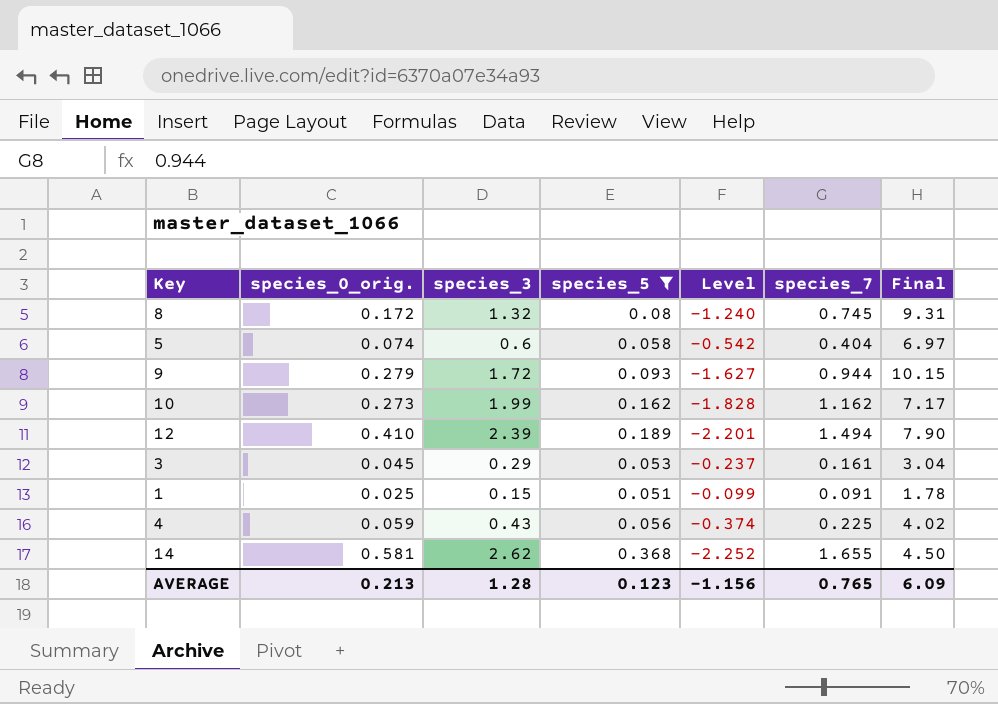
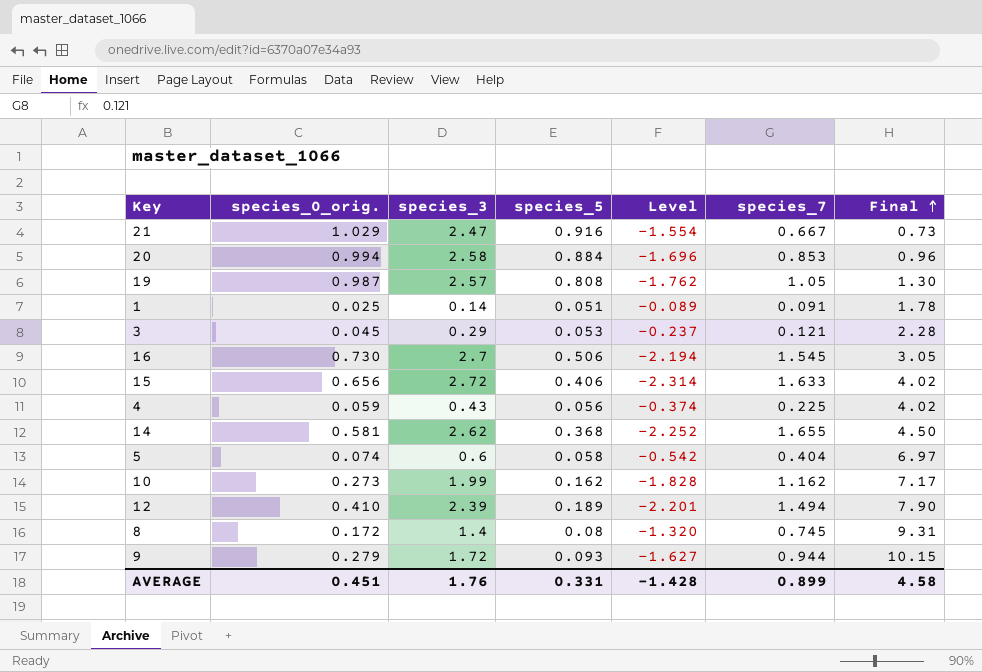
filter: species_5 <= 0.368 -> none
row order: none -> Final ascending
1 | species_3: 0.15 -> 0.14
1 | Level: -0.099 -> -0.089
3 | species_7: 0.161 -> 0.121
3 | Final: 3.04 -> 2.28
8 | species_3: 1.32 -> 1.4
8 | Level: -1.240 -> -1.320
AVERAGE | species_0_orig.: 0.213 -> 0.451
AVERAGE | species_3: 1.28 -> 1.76
AVERAGE | species_5: 0.123 -> 0.331
AVERAGE | Level: -1.156 -> -1.428
AVERAGE | species_7: 0.765 -> 0.899
AVERAGE | Final: 6.09 -> 4.58

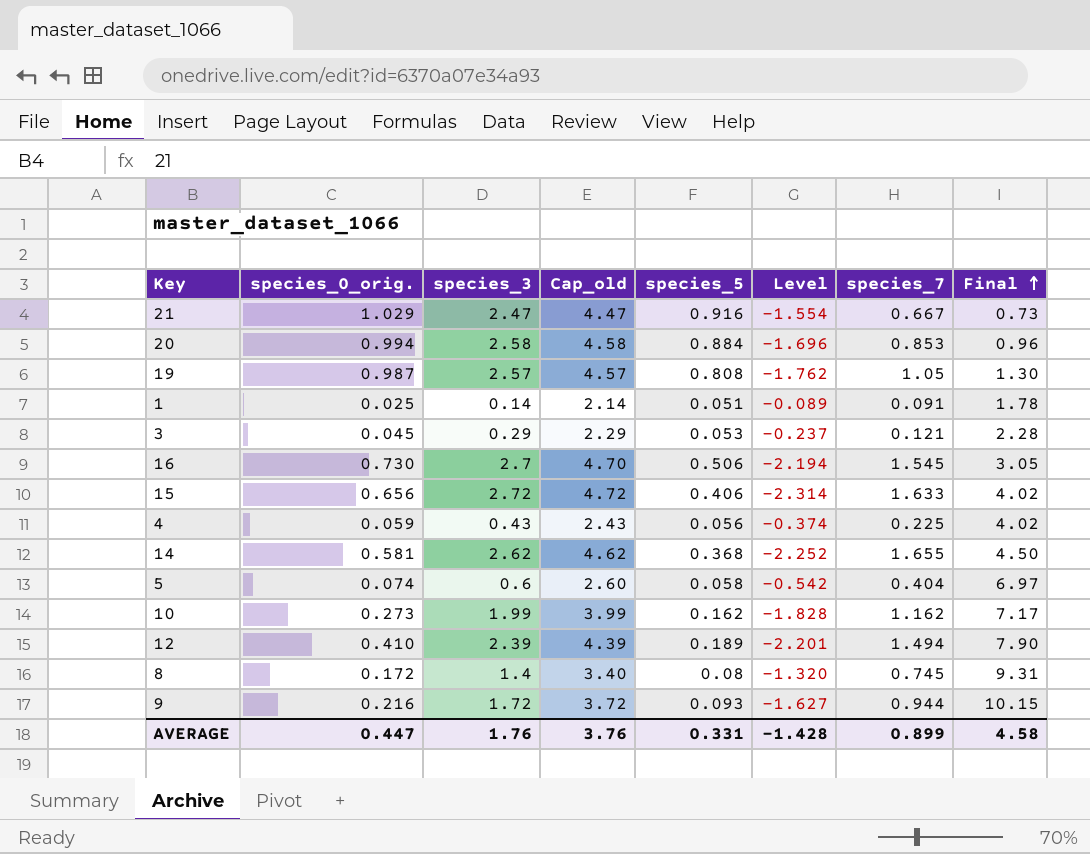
column Cap_old | formula: none -> [species_3] + 2
9 | species_0_orig.: 0.279 -> 0.216
AVERAGE | species_0_orig.: 0.451 -> 0.447

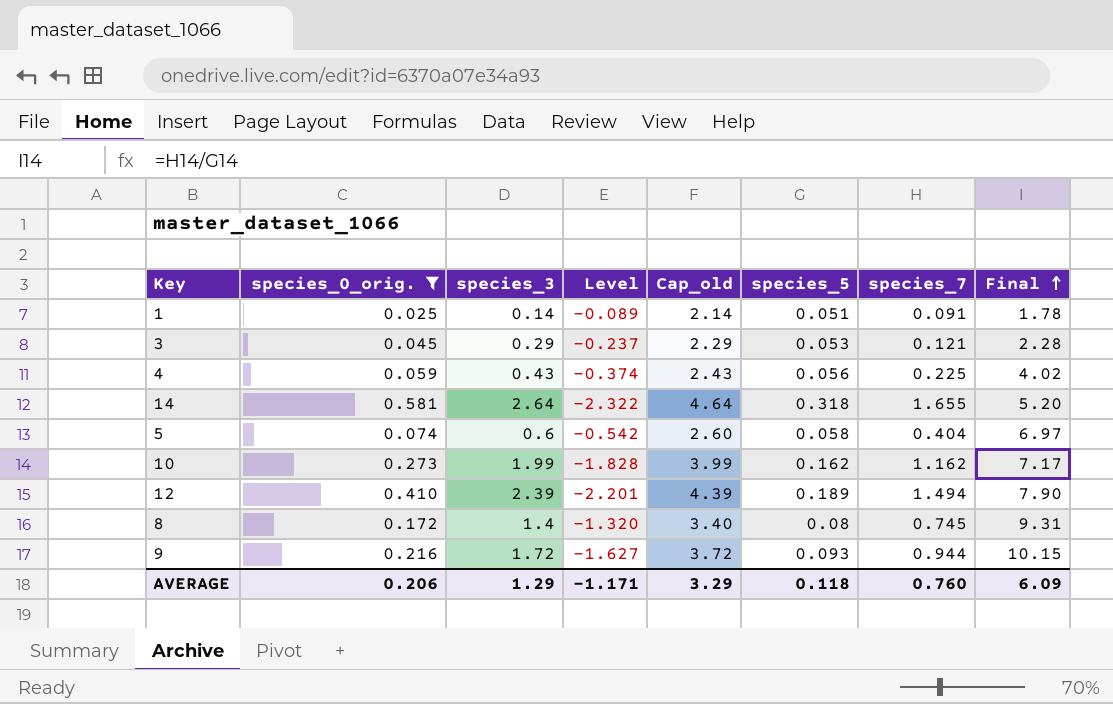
filter: none -> species_0_orig. <= 0.581
column Level | position: 6 -> 4
14 | species_3: 2.62 -> 2.64
14 | Level: -2.252 -> -2.322
14 | Cap_old: 4.62 -> 4.64
14 | species_5: 0.368 -> 0.318
14 | Final: 4.50 -> 5.20
AVERAGE | species_0_orig.: 0.447 -> 0.206
AVERAGE | species_3: 1.76 -> 1.29
AVERAGE | Level: -1.428 -> -1.171
AVERAGE | Cap_old: 3.76 -> 3.29
AVERAGE | species_5: 0.331 -> 0.118
AVERAGE | species_7: 0.899 -> 0.760
AVERAGE | Final: 4.58 -> 6.09

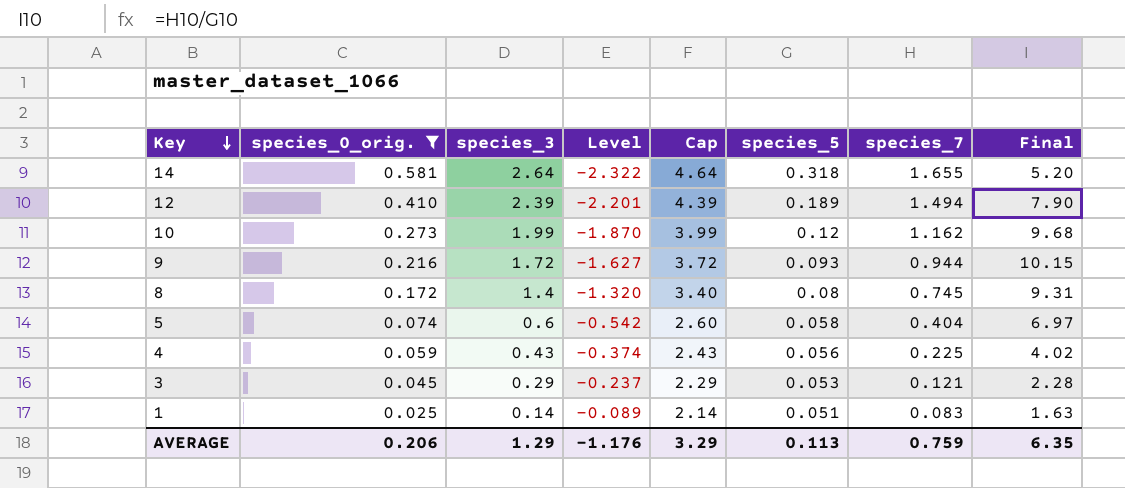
row order: Final ascending -> Key descending
column name: Cap_old -> Cap
10 | Level: -1.828 -> -1.870
10 | species_5: 0.162 -> 0.12
10 | Final: 7.17 -> 9.68
1 | species_7: 0.091 -> 0.083
1 | Final: 1.78 -> 1.63
AVERAGE | Level: -1.171 -> -1.176
AVERAGE | species_5: 0.118 -> 0.113
AVERAGE | species_7: 0.760 -> 0.759
AVERAGE | Final: 6.09 -> 6.35

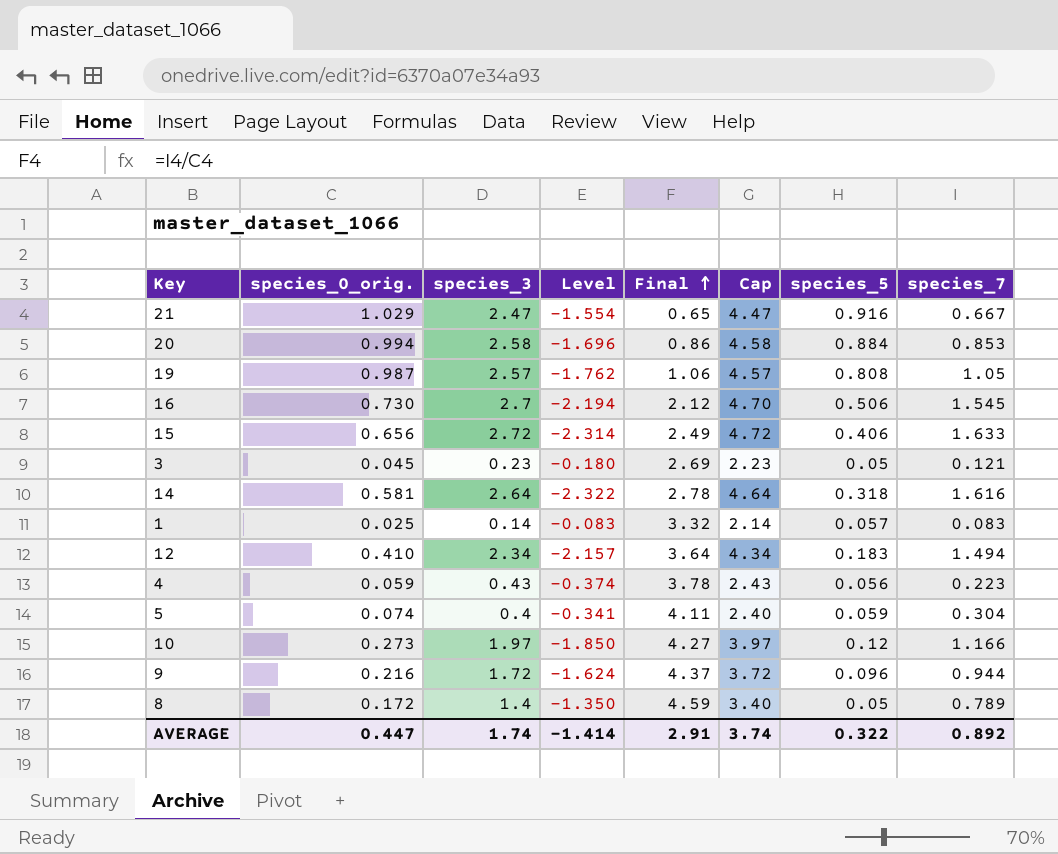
filter: species_0_orig. <= 0.581 -> none
row order: Key descending -> Final ascending
column Final | formula: [species_7] / [species_5] -> [species_7] / [species_0_orig.]
column Final | position: 8 -> 5
3 | species_3: 0.29 -> 0.23
3 | Level: -0.237 -> -0.180
3 | Cap: 2.29 -> 2.23
3 | species_5: 0.053 -> 0.05
14 | species_7: 1.655 -> 1.616
1 | Level: -0.089 -> -0.083
1 | species_5: 0.051 -> 0.057
12 | species_3: 2.39 -> 2.34
12 | Level: -2.201 -> -2.157
12 | Cap: 4.39 -> 4.34
12 | species_5: 0.189 -> 0.183
4 | species_7: 0.225 -> 0.223
5 | species_3: 0.6 -> 0.4
5 | Level: -0.542 -> -0.341
5 | Cap: 2.60 -> 2.40
5 | species_5: 0.058 -> 0.059
5 | species_7: 0.404 -> 0.304
10 | species_3: 1.99 -> 1.97
10 | Level: -1.870 -> -1.850
10 | Cap: 3.99 -> 3.97
10 | species_7: 1.162 -> 1.166
9 | Level: -1.627 -> -1.624
9 | species_5: 0.093 -> 0.096
8 | Level: -1.320 -> -1.350
8 | species_5: 0.08 -> 0.05
8 | species_7: 0.745 -> 0.789
AVERAGE | species_0_orig.: 0.206 -> 0.447
AVERAGE | species_3: 1.29 -> 1.74
AVERAGE | Level: -1.176 -> -1.414
AVERAGE | Final: 6.35 -> 2.91
AVERAGE | Cap: 3.29 -> 3.74
AVERAGE | species_5: 0.113 -> 0.322
AVERAGE | species_7: 0.759 -> 0.892

